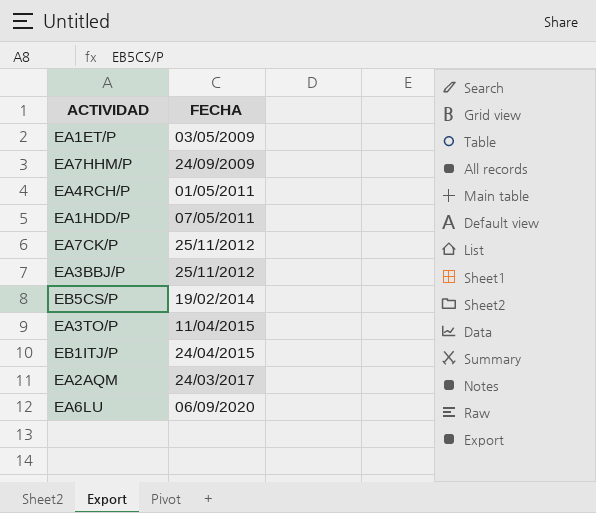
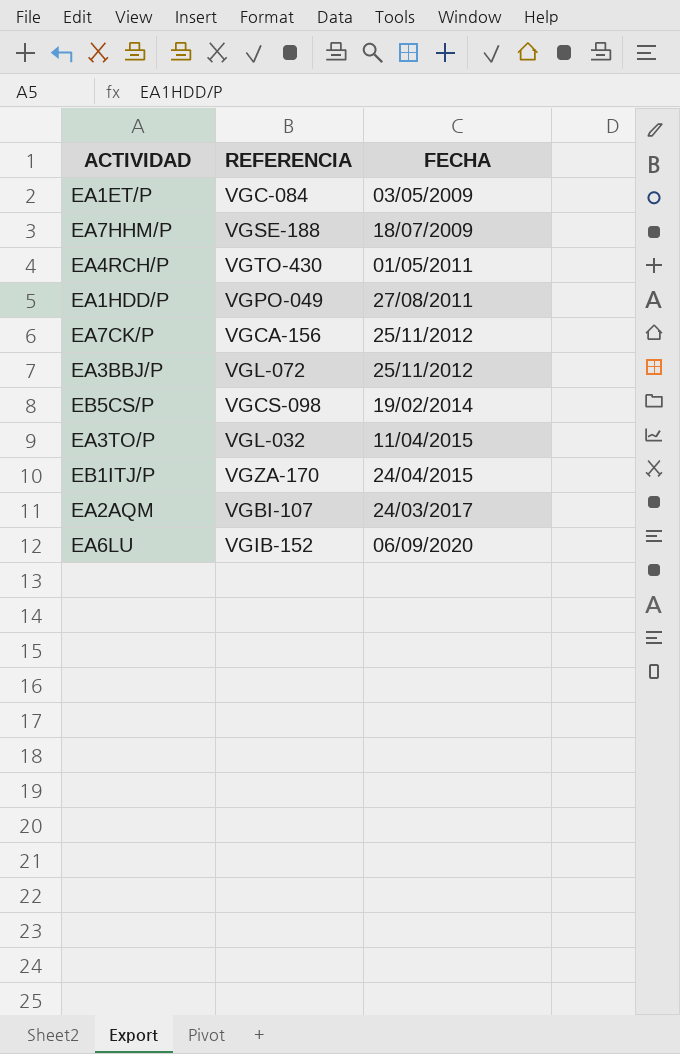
column REFERENCIA | position: none -> 2
EA7HHM/P | FECHA: 24/09/2009 -> 18/07/2009
EA1HDD/P | FECHA: 07/05/2011 -> 27/08/2011

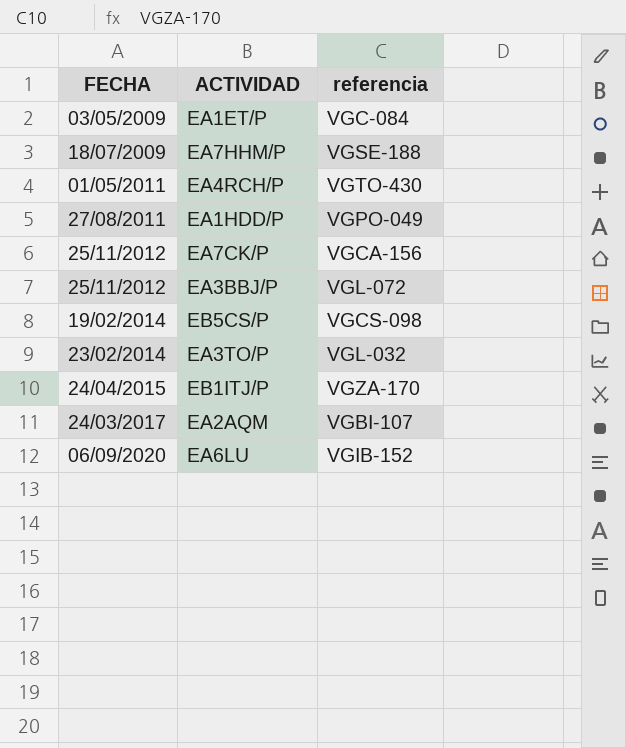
column FECHA | position: 3 -> 1
column name: REFERENCIA -> referencia
EA3TO/P | FECHA: 11/04/2015 -> 23/02/2014

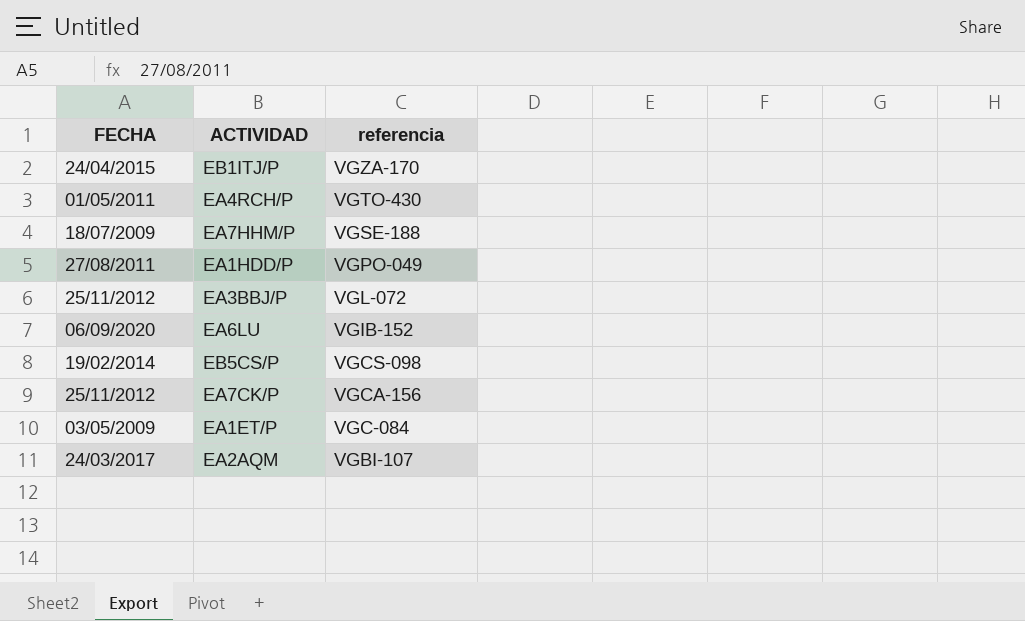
row order: FECHA ascending -> referencia descending
row EA3TO/P: 23/02/2014 | VGL-032 -> none

